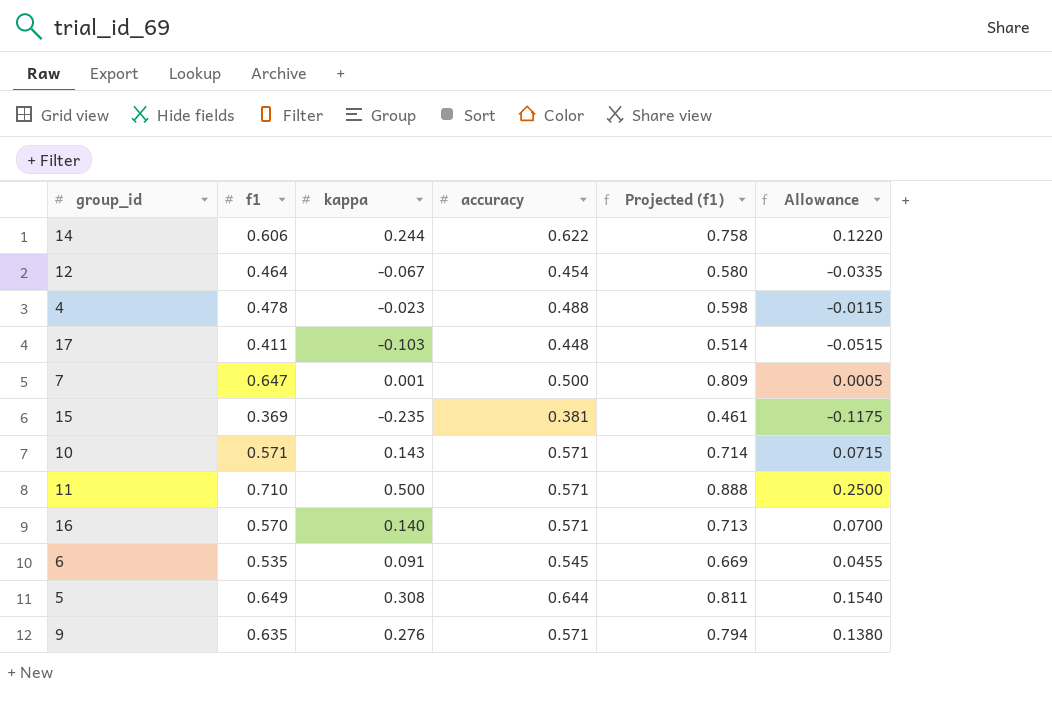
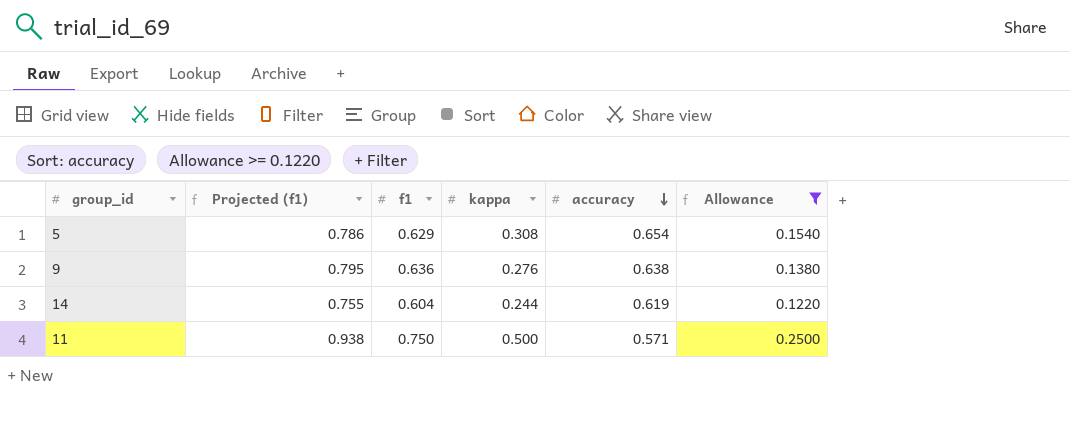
filter: none -> Allowance >= 0.1220
row order: none -> accuracy descending
column Projected (f1) | position: 5 -> 2
5 | Projected (f1): 0.811 -> 0.786
5 | f1: 0.649 -> 0.629
5 | accuracy: 0.644 -> 0.654
9 | Projected (f1): 0.794 -> 0.795
9 | f1: 0.635 -> 0.636
9 | accuracy: 0.571 -> 0.638
14 | Projected (f1): 0.758 -> 0.755
14 | f1: 0.606 -> 0.604
14 | accuracy: 0.622 -> 0.619
11 | Projected (f1): 0.888 -> 0.938
11 | f1: 0.710 -> 0.750

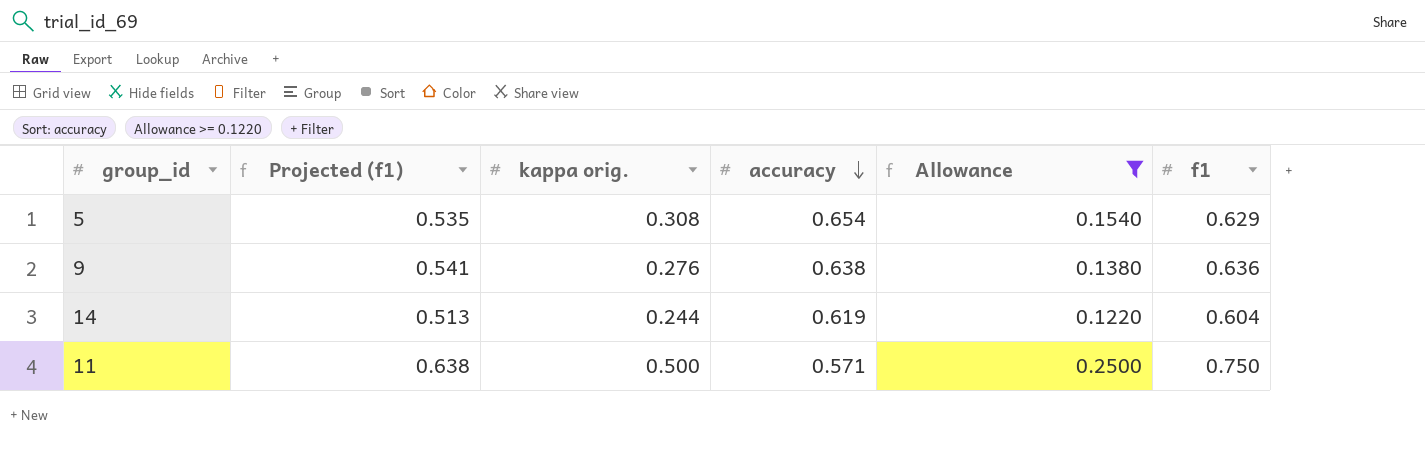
column Projected (f1) | formula: [f1] * 1.25 -> [f1] * 0.85
column name: kappa -> kappa orig.
column f1 | position: 3 -> 6

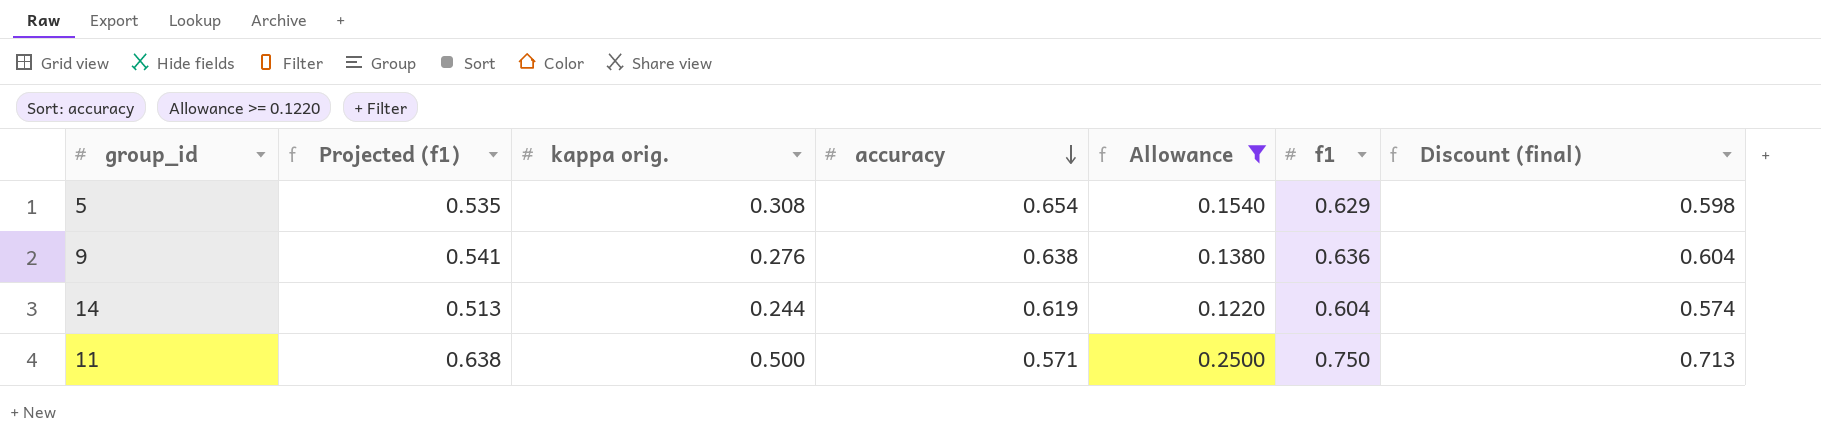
column Discount (final) | formula: none -> [f1] * 0.95

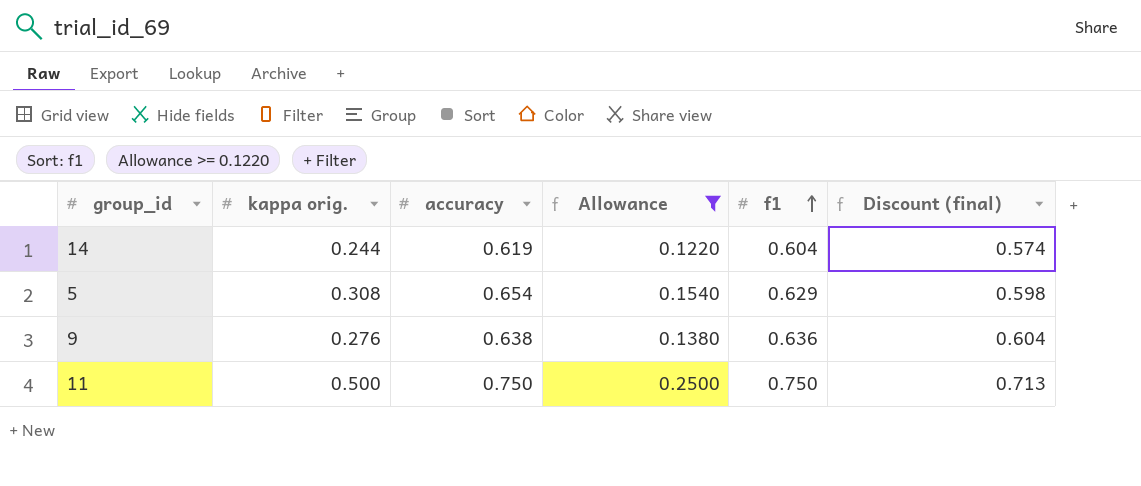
row order: accuracy descending -> f1 ascending
column Projected (f1) | formula: [f1] * 0.85 -> none
11 | accuracy: 0.571 -> 0.750

